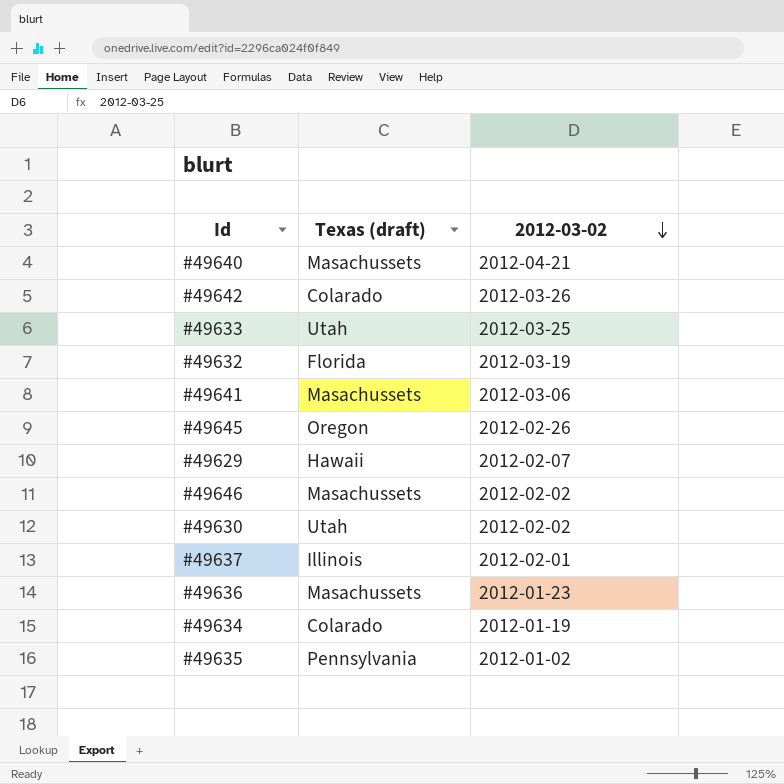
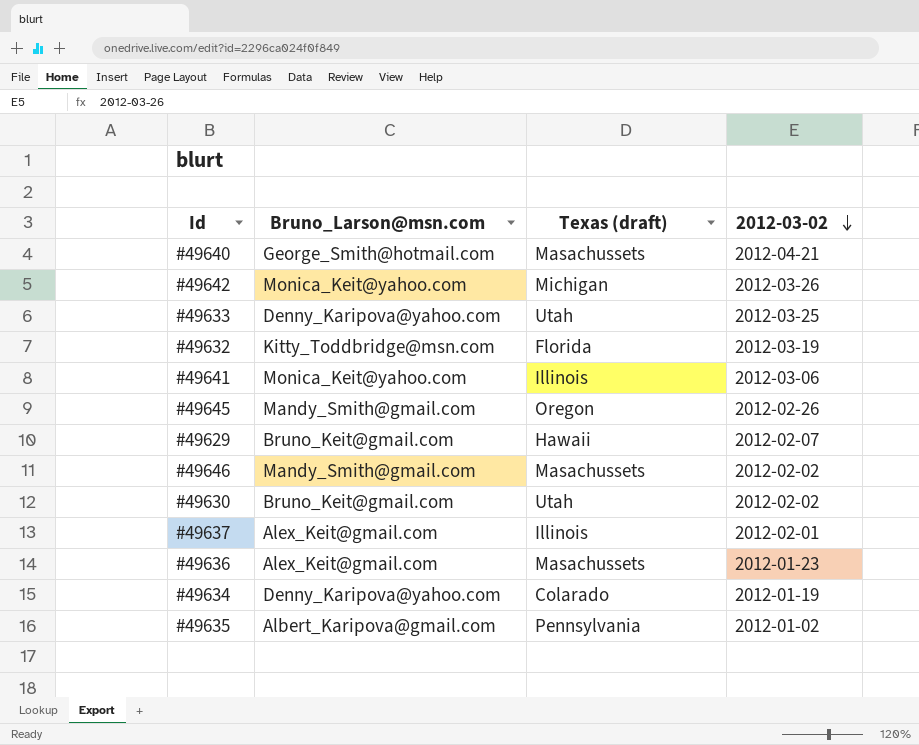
column Bruno_Larson@msn.com | position: none -> 2
#49642 | Texas (draft): Colarado -> Michigan
#49641 | Texas (draft): Masachussets -> Illinois

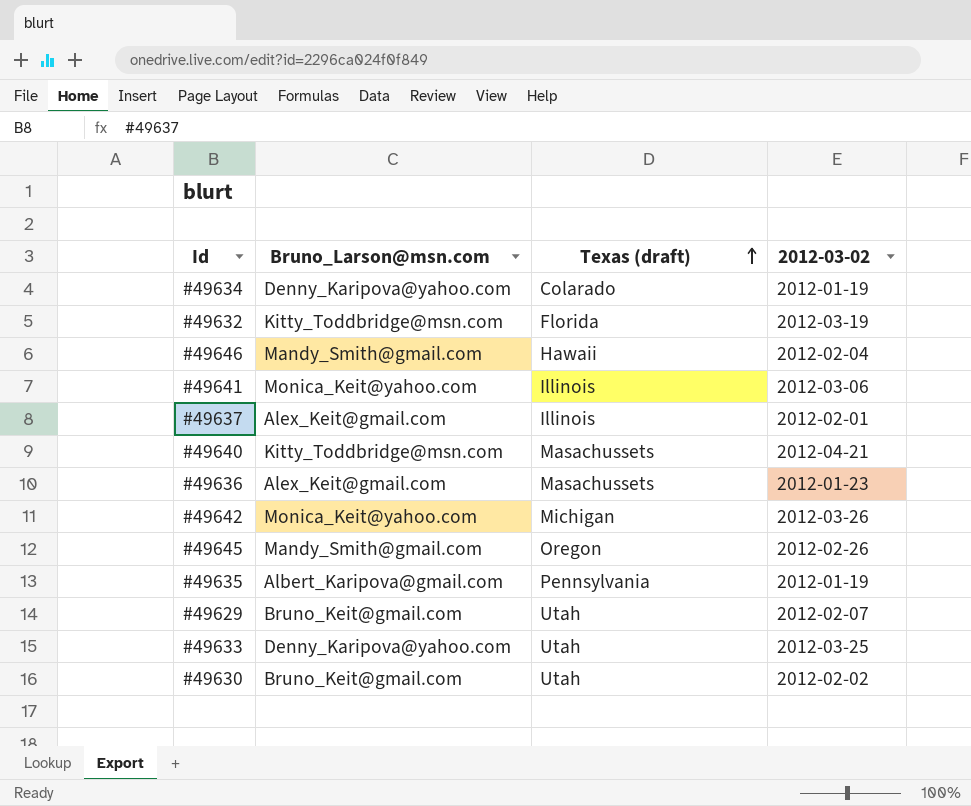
row order: 2012-03-02 descending -> Texas (draft) ascending
#49646 | Texas (draft): Masachussets -> Hawaii
#49646 | 2012-03-02: 2012-02-02 -> 2012-02-04
#49640 | Bruno_Larson@msn.com: George_Smith@hotmail.com -> Kitty_Toddbridge@msn.com
#49635 | 2012-03-02: 2012-01-02 -> 2012-01-19
#49629 | Texas (draft): Hawaii -> Utah

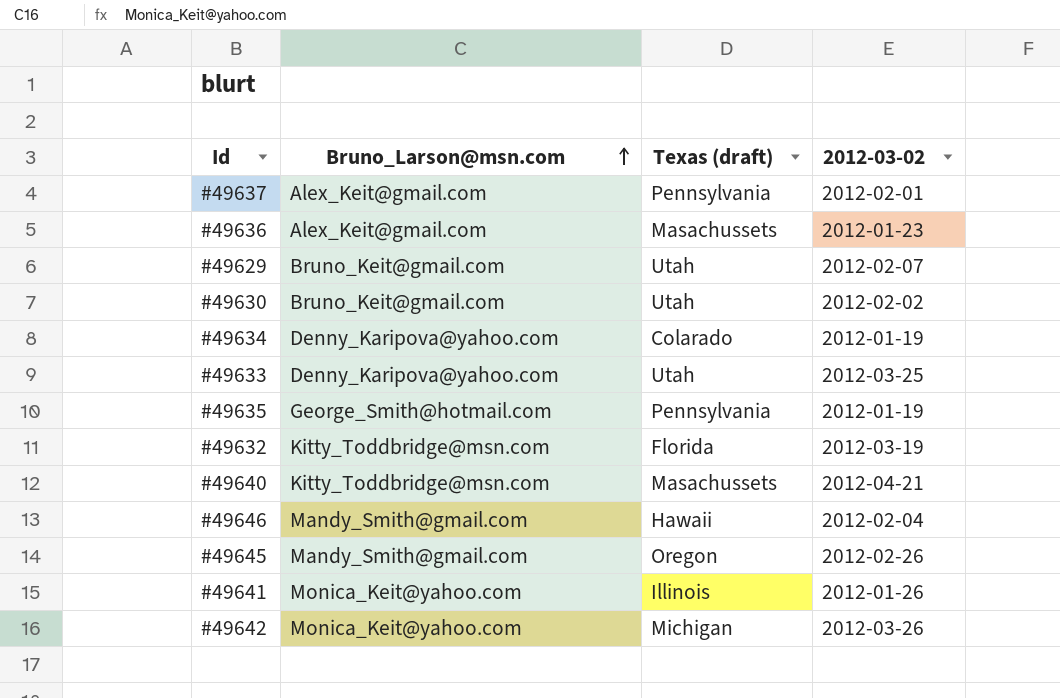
row order: Texas (draft) ascending -> Bruno_Larson@msn.com ascending
#49637 | Texas (draft): Illinois -> Pennsylvania
#49635 | Bruno_Larson@msn.com: Albert_Karipova@gmail.com -> George_Smith@hotmail.com
#49641 | 2012-03-02: 2012-03-06 -> 2012-01-26

